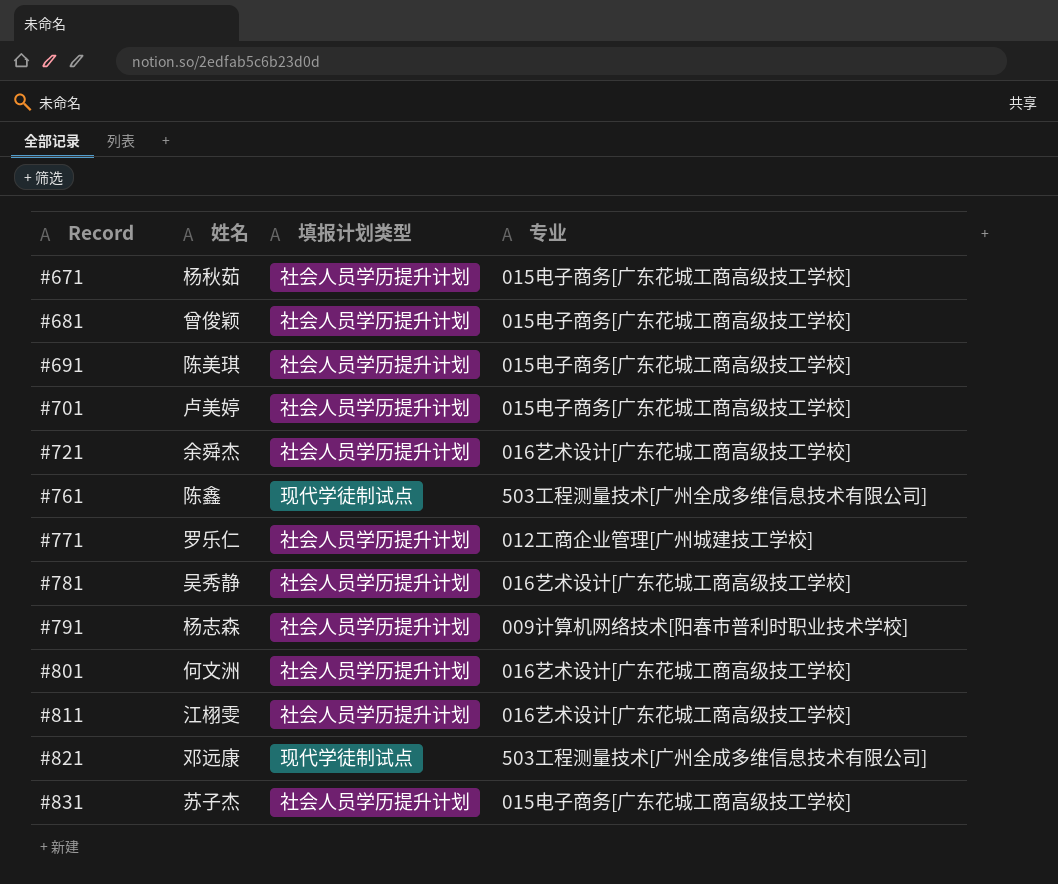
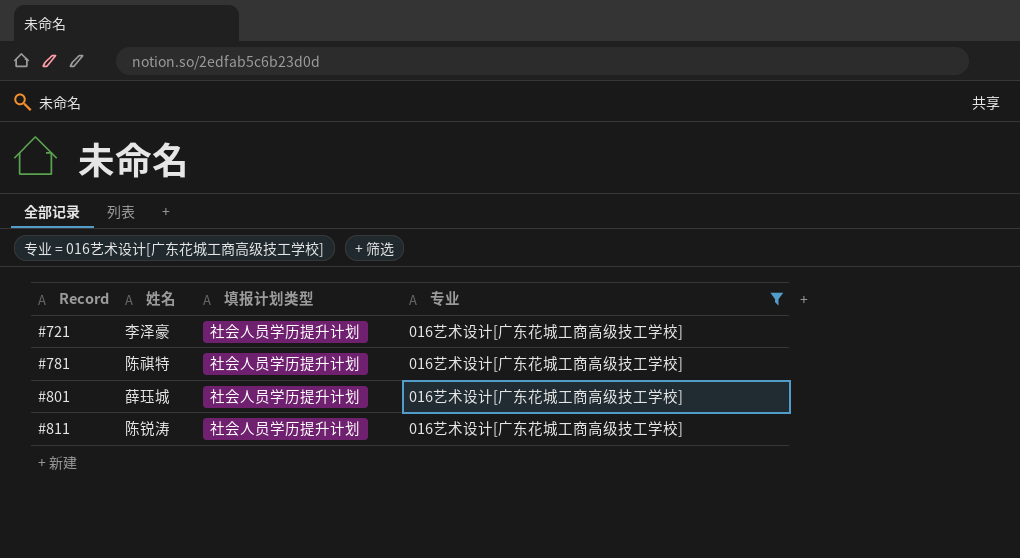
filter: none -> 专业 = 016艺术设计[广东花城工商高级技工学校]
#721 | 姓名: 余舜杰 -> 李泽豪
#781 | 姓名: 吴秀静 -> 陈祺特
#801 | 姓名: 何文洲 -> 薛珏城
#811 | 姓名: 江栩雯 -> 陈锐涛

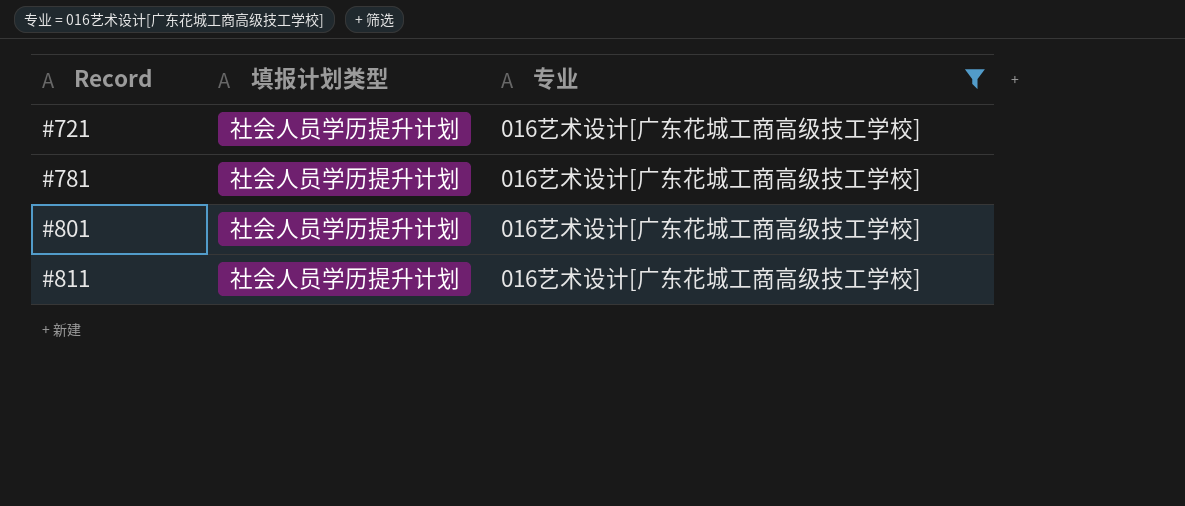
column 姓名 | position: 2 -> none

